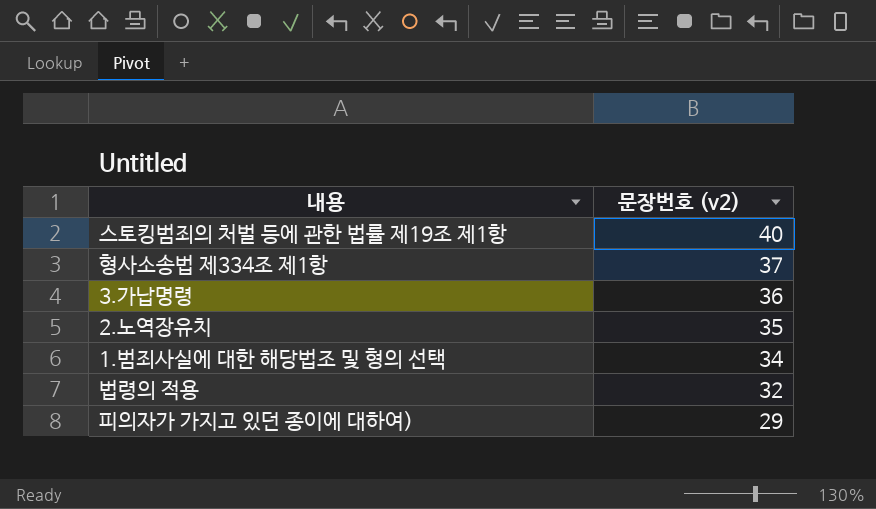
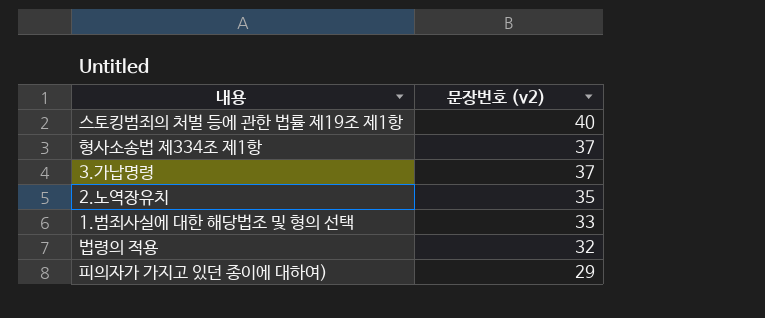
3.가납명령 | 문장번호 (v2): 36 -> 37
1.범죄사실에 대한 해당법조 및 형의 선택 | 문장번호 (v2): 34 -> 33

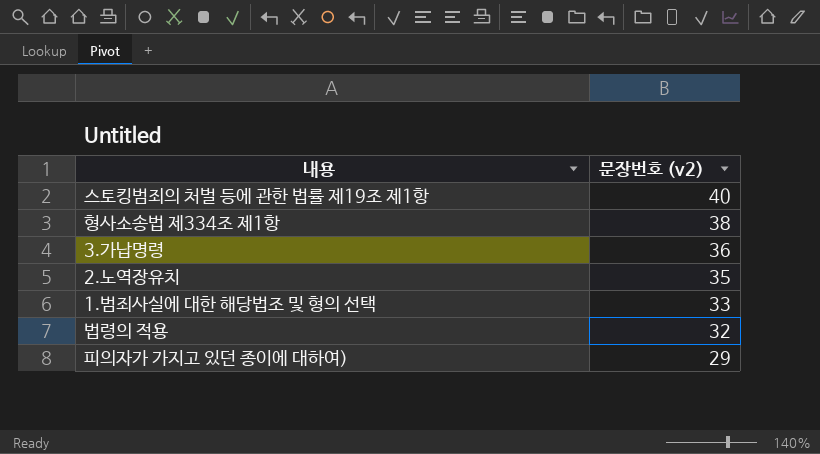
형사소송법 제334조 제1항 | 문장번호 (v2): 37 -> 38
3.가납명령 | 문장번호 (v2): 37 -> 36

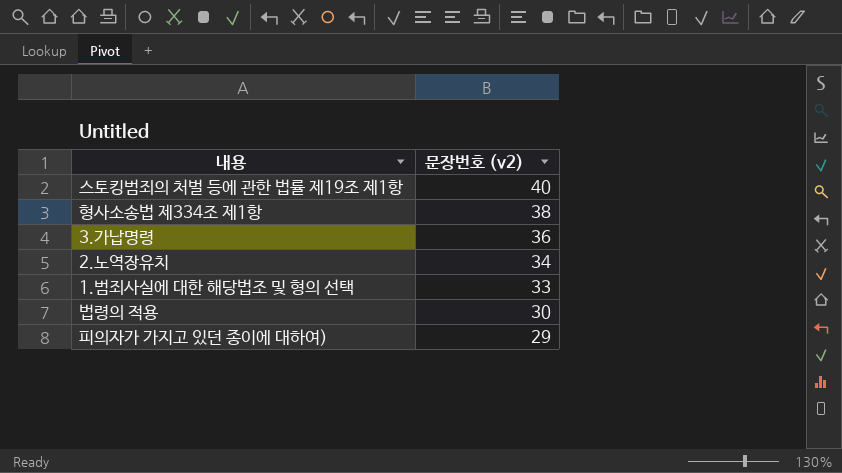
2.노역장유치 | 문장번호 (v2): 35 -> 34
법령의 적용 | 문장번호 (v2): 32 -> 30

